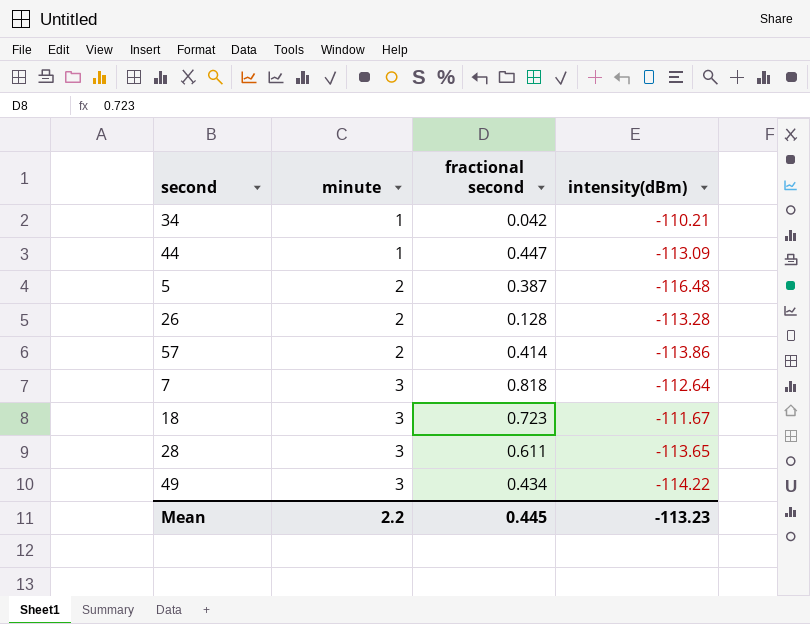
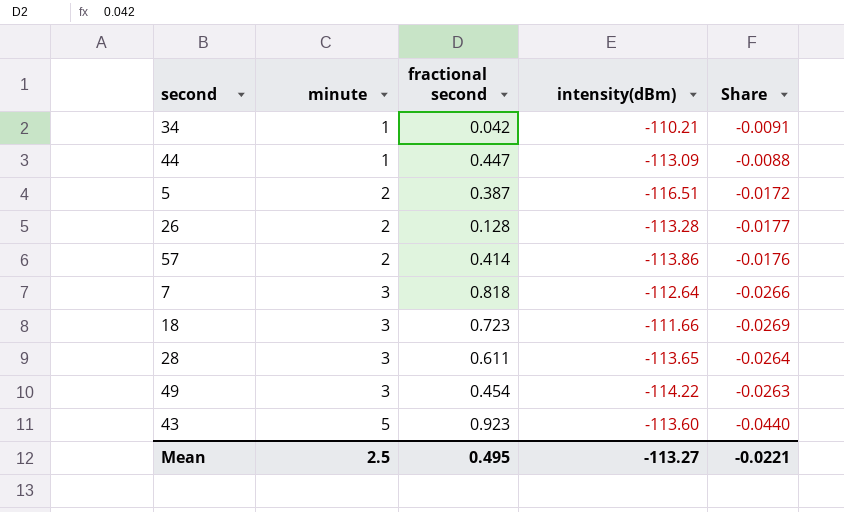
column Share | formula: none -> [minute] / [intensity(dBm)]
5 | intensity(dBm): -116.48 -> -116.51
18 | intensity(dBm): -111.67 -> -111.66
49 | fractional second: 0.434 -> 0.454
row 43: none -> 5 | 0.923 | -113.60 | -0.0440
Mean | minute: 2.2 -> 2.5
Mean | fractional second: 0.445 -> 0.495
Mean | intensity(dBm): -113.23 -> -113.27

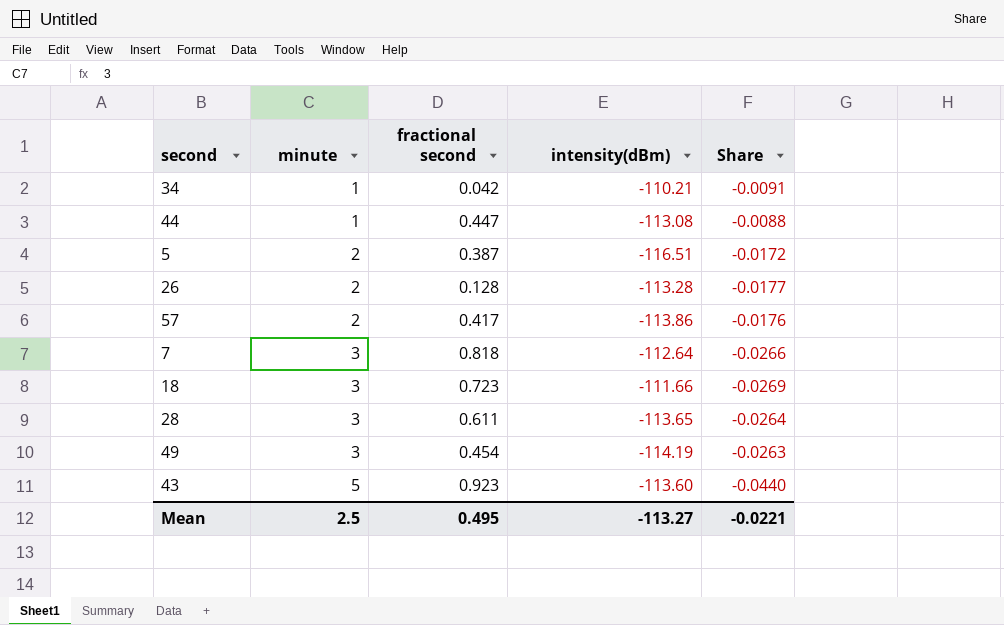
44 | intensity(dBm): -113.09 -> -113.08
57 | fractional second: 0.414 -> 0.417
49 | intensity(dBm): -114.22 -> -114.19

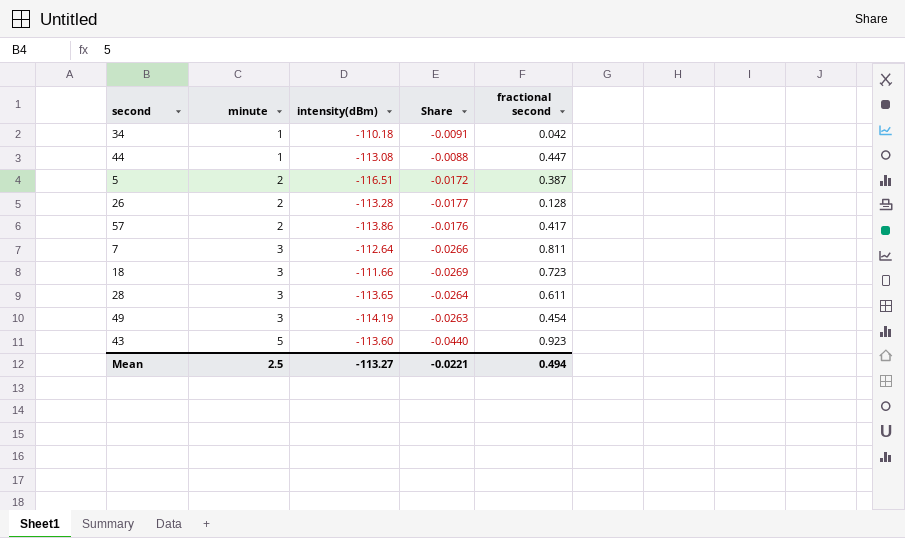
column fractional second | position: 3 -> 5
34 | intensity(dBm): -110.21 -> -110.18
7 | fractional second: 0.818 -> 0.811
Mean | fractional second: 0.495 -> 0.494

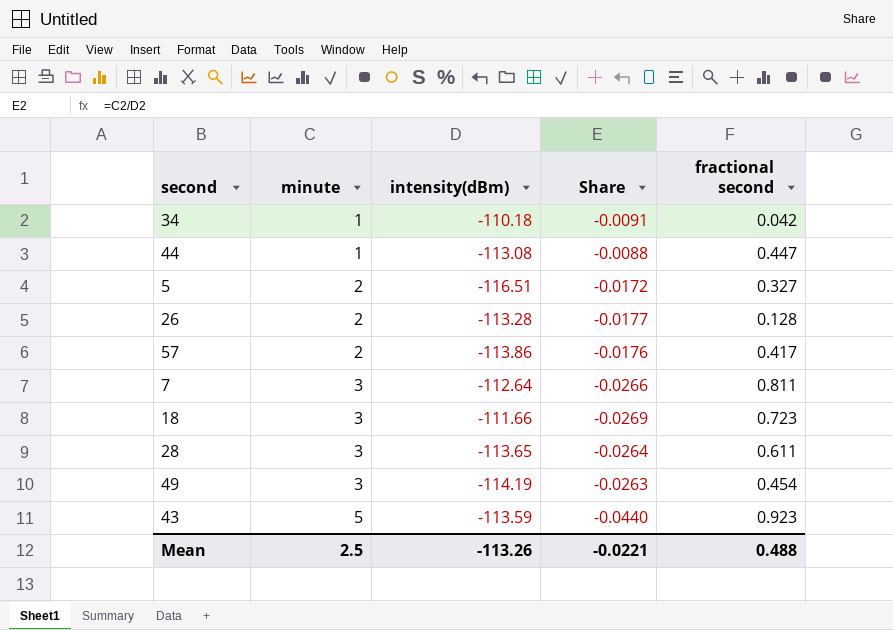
5 | fractional second: 0.387 -> 0.327
43 | intensity(dBm): -113.60 -> -113.59
Mean | intensity(dBm): -113.27 -> -113.26
Mean | fractional second: 0.494 -> 0.488

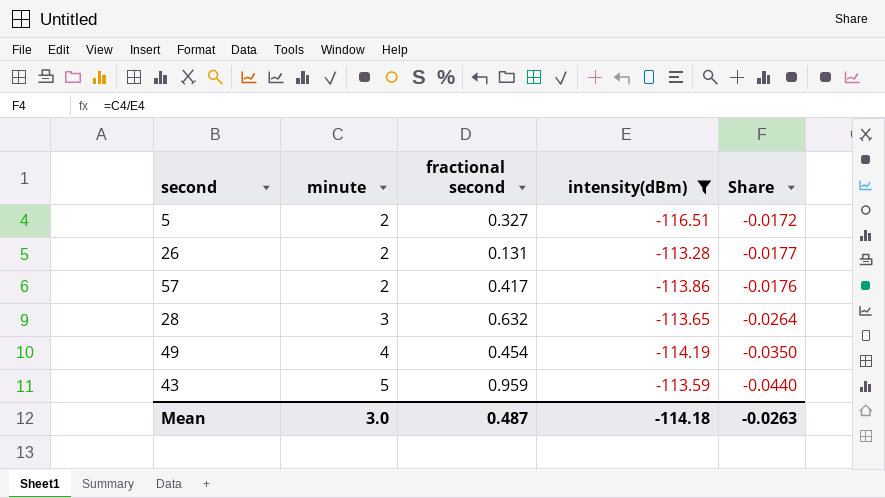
filter: none -> intensity(dBm) <= -113.28
column fractional second | position: 5 -> 3
26 | fractional second: 0.128 -> 0.131
28 | fractional second: 0.611 -> 0.632
49 | minute: 3 -> 4
49 | Share: -0.0263 -> -0.0350
43 | fractional second: 0.923 -> 0.959
Mean | minute: 2.5 -> 3.0
Mean | fractional second: 0.488 -> 0.487
Mean | intensity(dBm): -113.26 -> -114.18
Mean | Share: -0.0221 -> -0.0263

